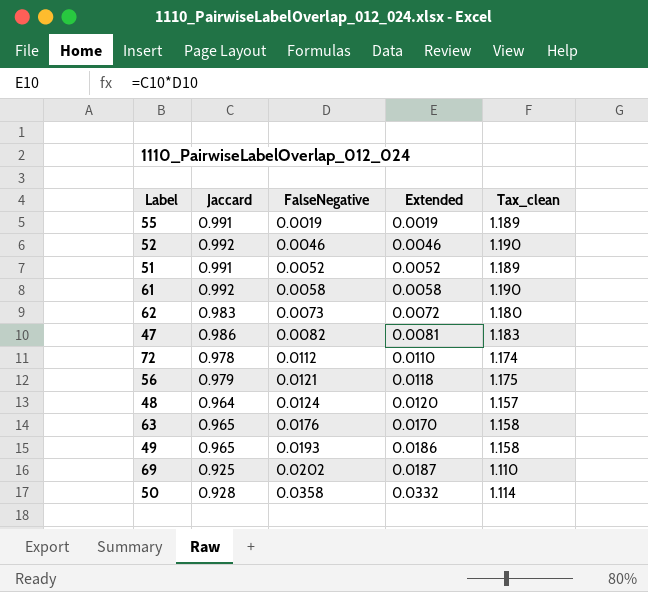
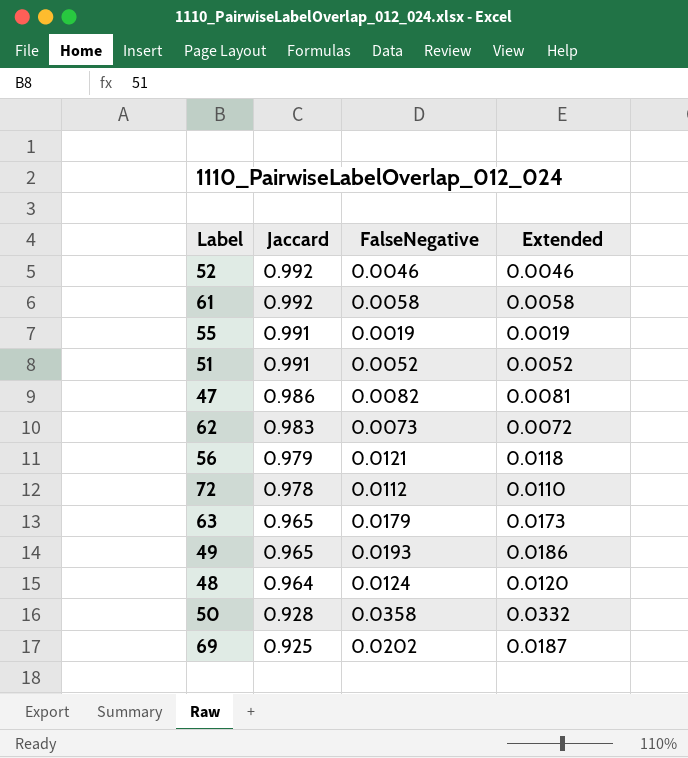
row order: FalseNegative ascending -> Jaccard descending
column Tax_clean | formula: [Jaccard] * 1.2 -> none
63 | FalseNegative: 0.0176 -> 0.0179
63 | Extended: 0.0170 -> 0.0173

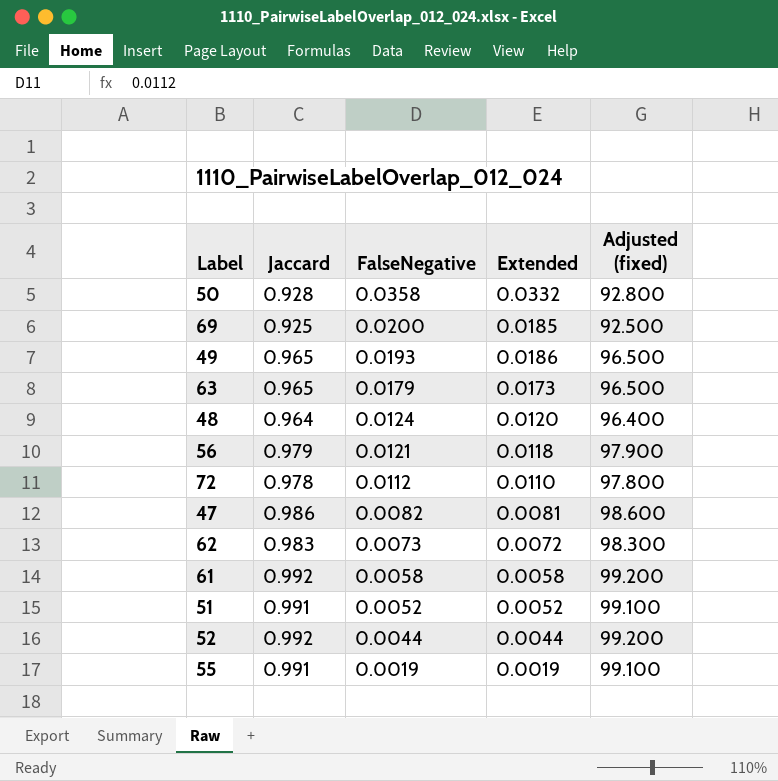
row order: Jaccard descending -> FalseNegative descending
column Adjusted (fixed) | formula: none -> [Jaccard] * 100
69 | FalseNegative: 0.0202 -> 0.0200
69 | Extended: 0.0187 -> 0.0185
52 | FalseNegative: 0.0046 -> 0.0044
52 | Extended: 0.0046 -> 0.0044

